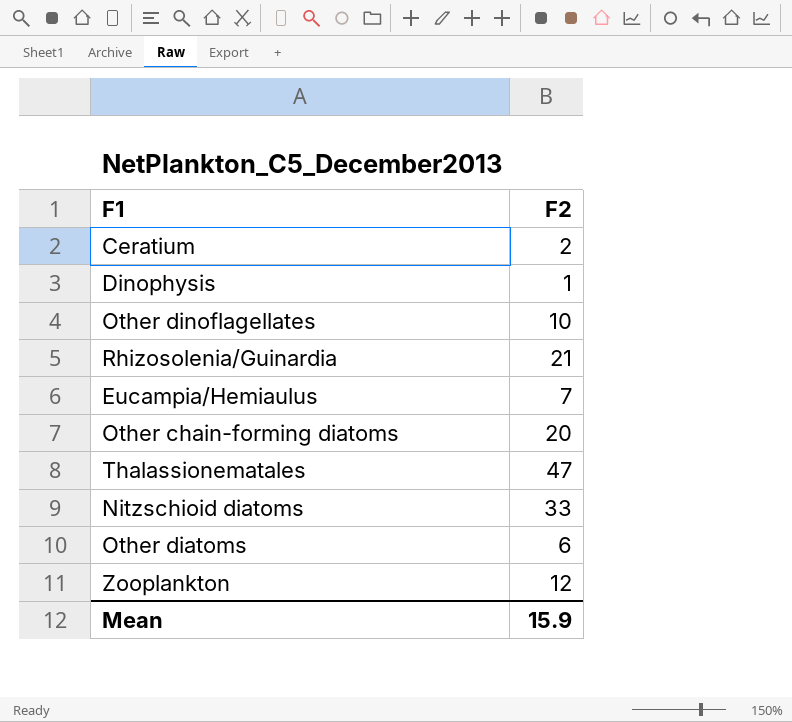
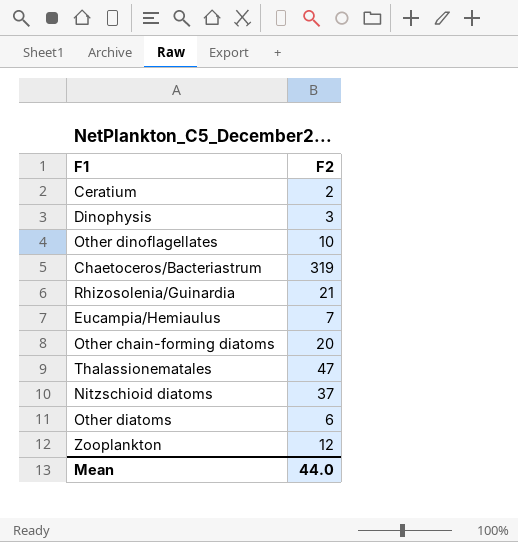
Dinophysis | F2: 1 -> 3
row Chaetoceros/Bacteriastrum: none -> 319
Nitzschioid diatoms | F2: 33 -> 37
Mean | F2: 15.9 -> 44.0

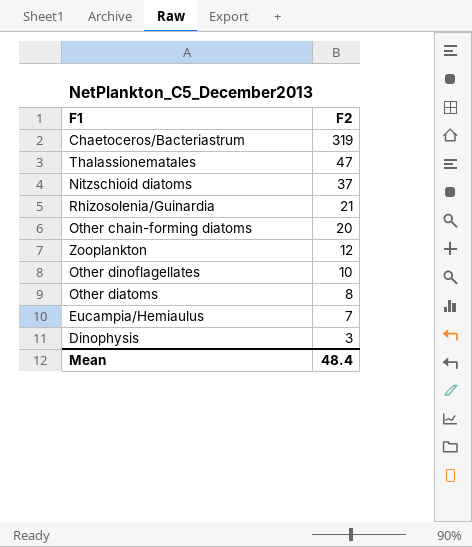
row order: none -> F2 descending
row Ceratium: 2 -> none
Other diatoms | F2: 6 -> 8
Mean | F2: 44.0 -> 48.4

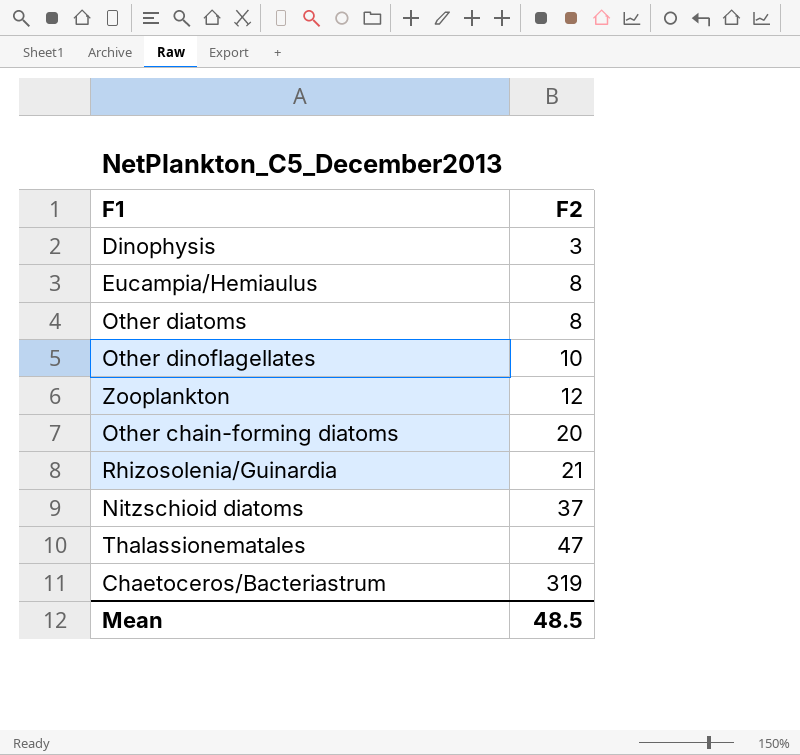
row order: F2 descending -> F2 ascending
Eucampia/Hemiaulus | F2: 7 -> 8
Mean | F2: 48.4 -> 48.5

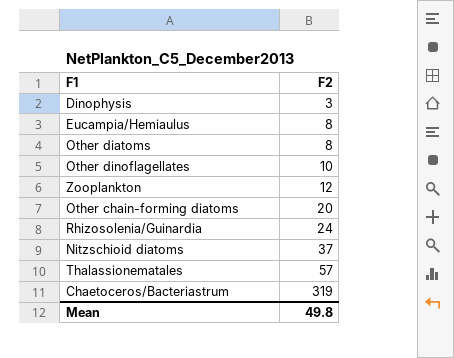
Rhizosolenia/Guinardia | F2: 21 -> 24
Thalassionematales | F2: 47 -> 57
Mean | F2: 48.5 -> 49.8

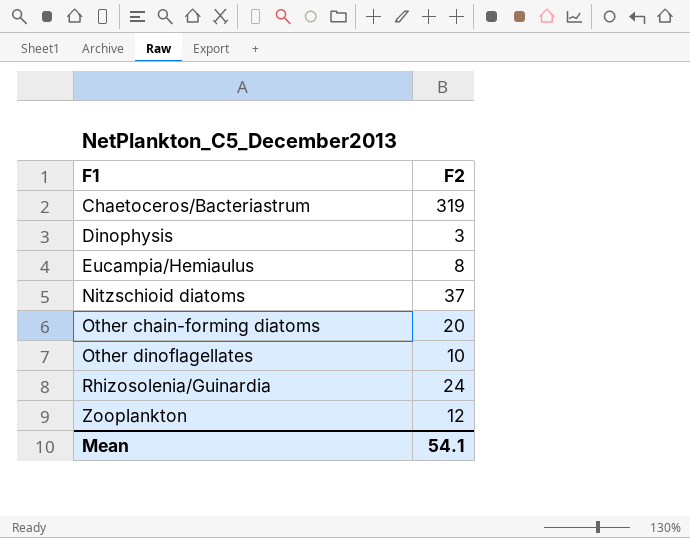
row order: F2 ascending -> F1 ascending
row Other diatoms: 8 -> none
row Thalassionematales: 57 -> none
Mean | F2: 49.8 -> 54.1

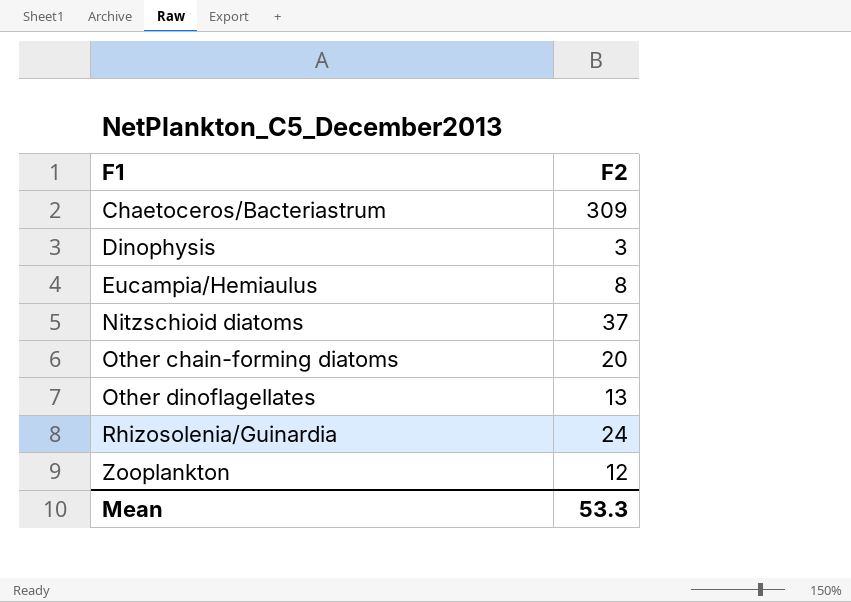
Chaetoceros/Bacteriastrum | F2: 319 -> 309
Other dinoflagellates | F2: 10 -> 13
Mean | F2: 54.1 -> 53.3

